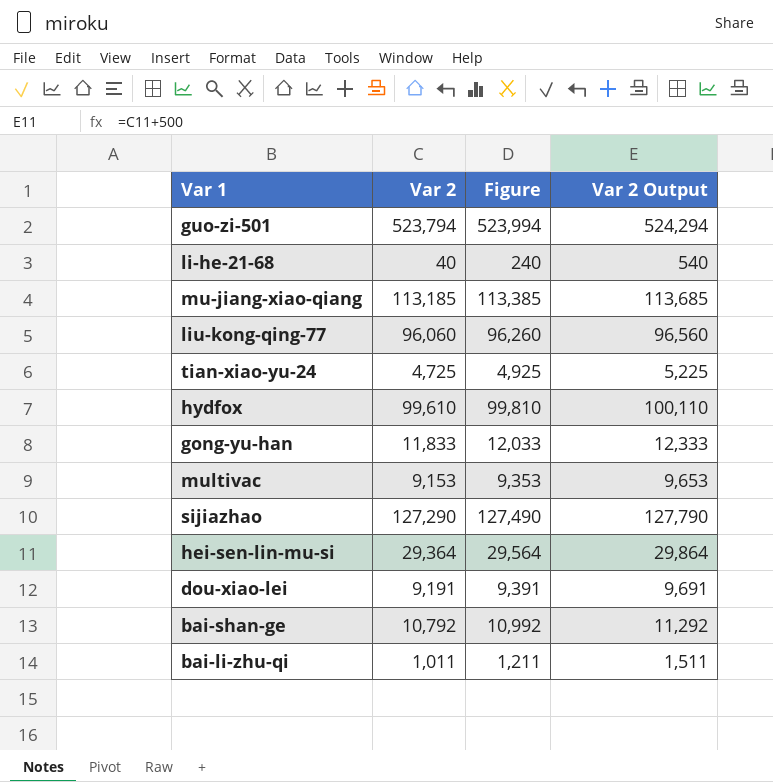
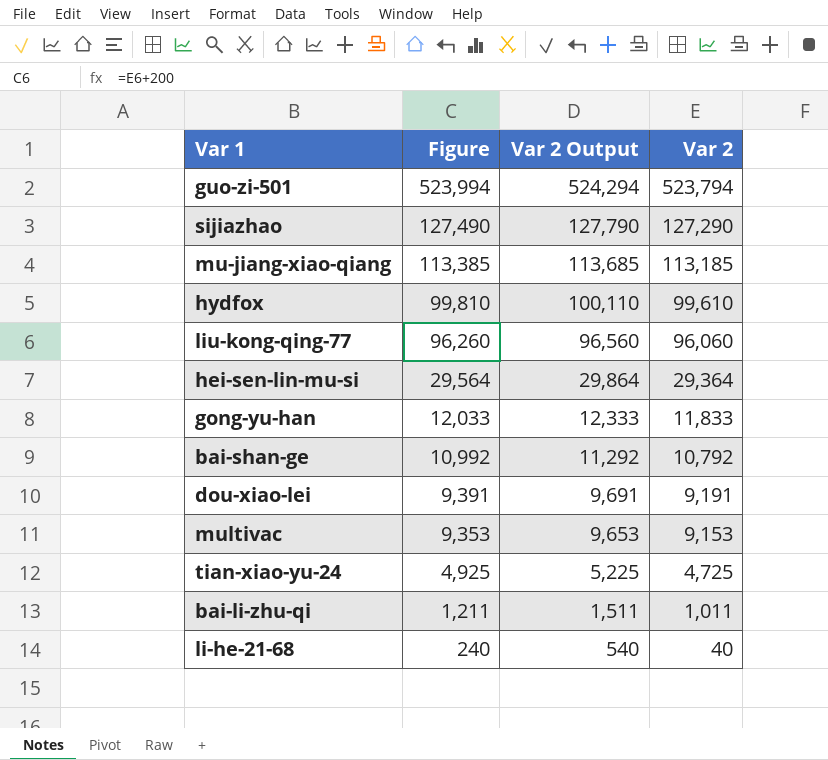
row order: none -> Figure descending
column Var 2 | position: 2 -> 4

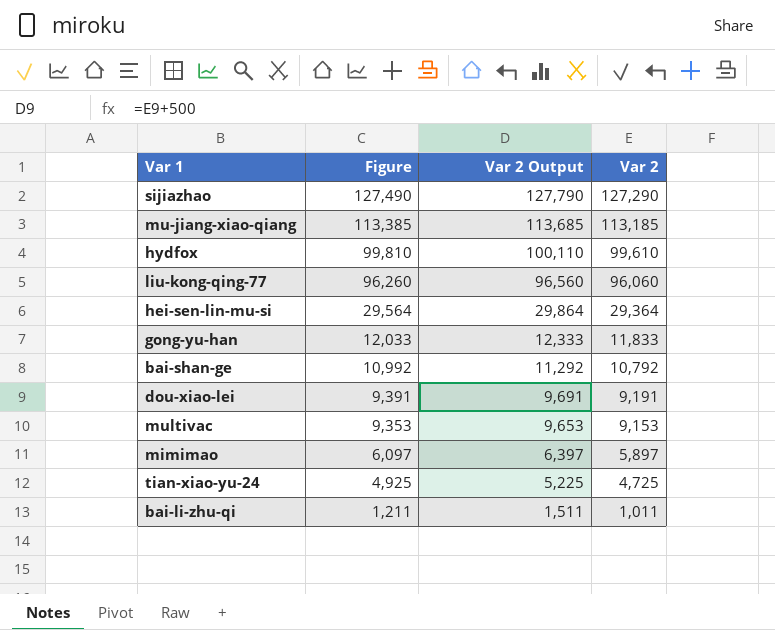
row guo-zi-501: 523,994 | 524,294 | 523,794 -> none
row li-he-21-68: 240 | 540 | 40 -> none
row mimimao: none -> 6,097 | 6,397 | 5,897

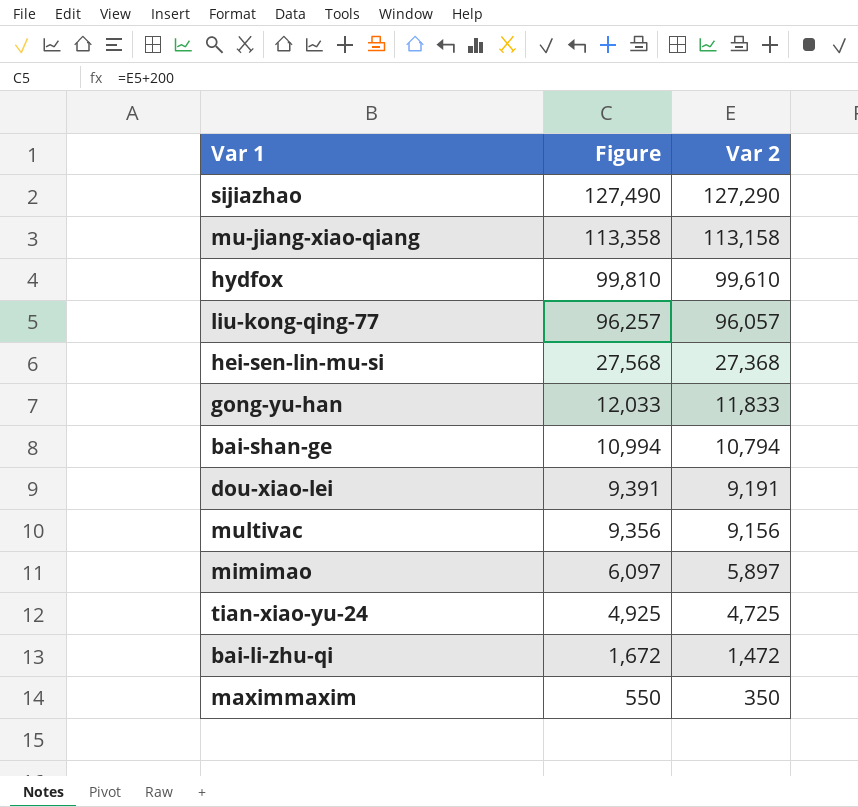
column Var 2 Output | formula: [Var 2] + 500 -> none
mu-jiang-xiao-qiang | Figure: 113,385 -> 113,358
mu-jiang-xiao-qiang | Var 2: 113,185 -> 113,158
liu-kong-qing-77 | Figure: 96,260 -> 96,257
liu-kong-qing-77 | Var 2: 96,060 -> 96,057
hei-sen-lin-mu-si | Figure: 29,564 -> 27,568
hei-sen-lin-mu-si | Var 2: 29,364 -> 27,368
bai-shan-ge | Figure: 10,992 -> 10,994
bai-shan-ge | Var 2: 10,792 -> 10,794
multivac | Figure: 9,353 -> 9,356
multivac | Var 2: 9,153 -> 9,156
bai-li-zhu-qi | Figure: 1,211 -> 1,672
bai-li-zhu-qi | Var 2: 1,011 -> 1,472
row maximmaxim: none -> 550 | 350

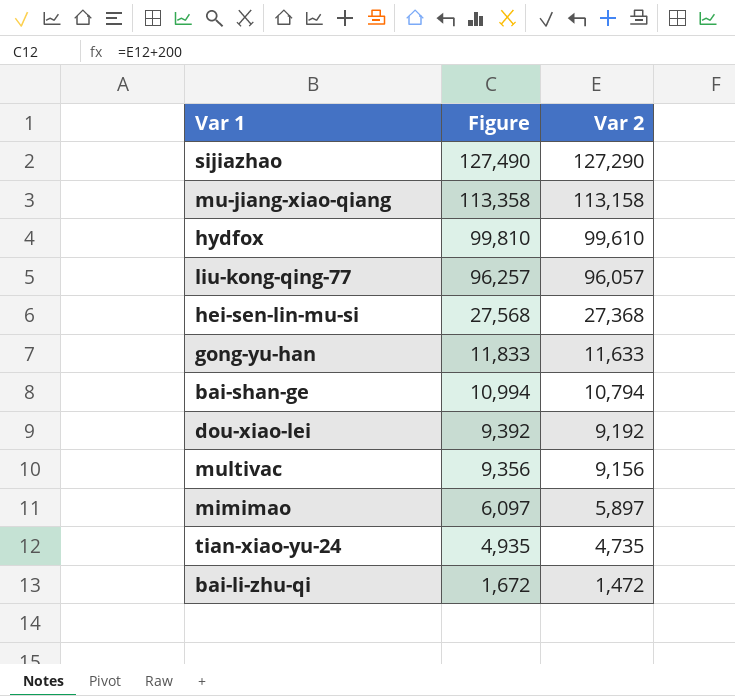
row maximmaxim: 550 | 350 -> none
gong-yu-han | Figure: 12,033 -> 11,833
gong-yu-han | Var 2: 11,833 -> 11,633
dou-xiao-lei | Figure: 9,391 -> 9,392
dou-xiao-lei | Var 2: 9,191 -> 9,192
tian-xiao-yu-24 | Figure: 4,925 -> 4,935
tian-xiao-yu-24 | Var 2: 4,725 -> 4,735

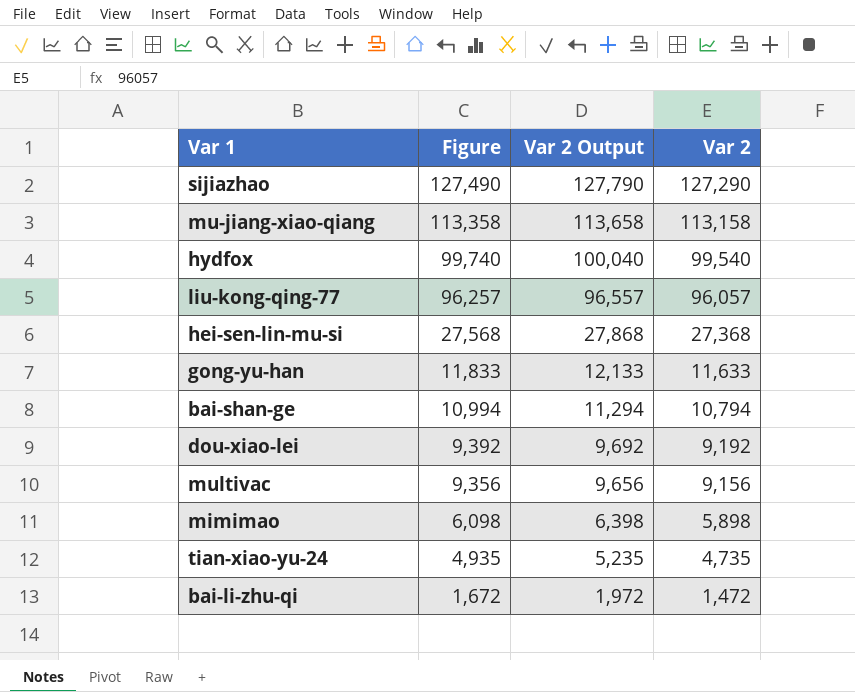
column Var 2 Output | formula: none -> [Var 2] + 500
hydfox | Figure: 99,810 -> 99,740
hydfox | Var 2: 99,610 -> 99,540
mimimao | Figure: 6,097 -> 6,098
mimimao | Var 2: 5,897 -> 5,898

